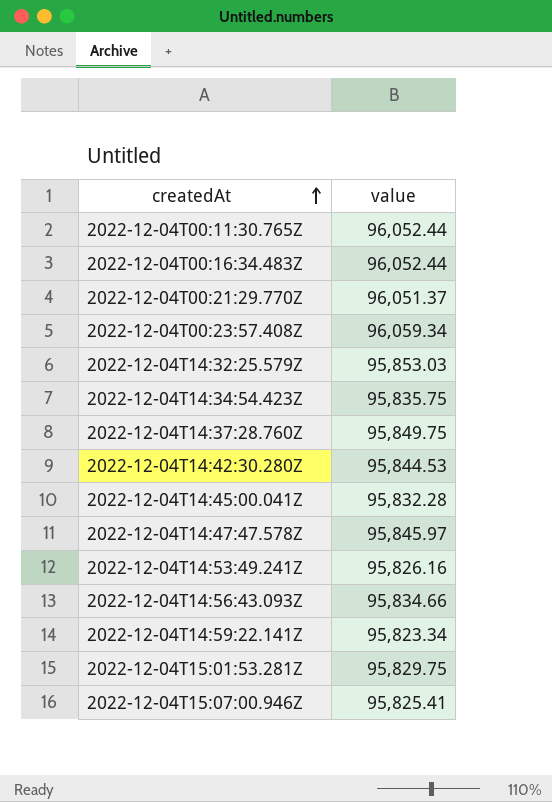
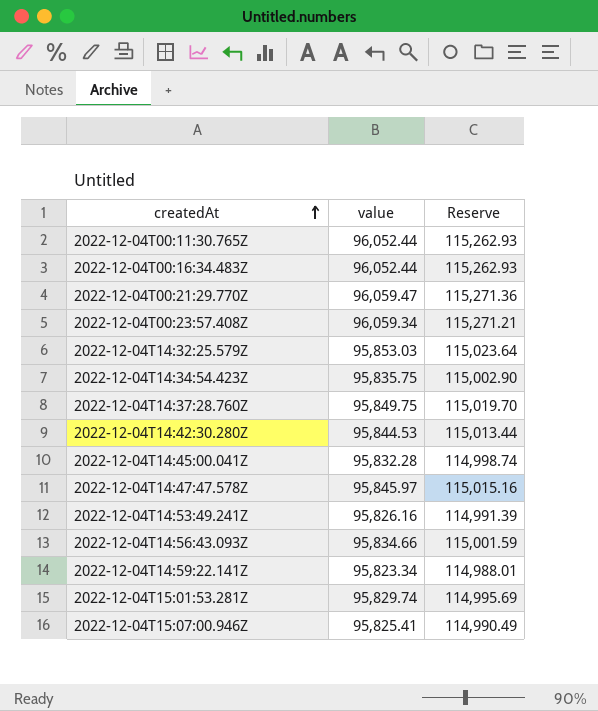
column Reserve | formula: none -> [value] * 1.2
2022-12-04T00:21:29.770Z | value: 96,051.37 -> 96,059.47
2022-12-04T15:01:53.281Z | value: 95,829.75 -> 95,829.74

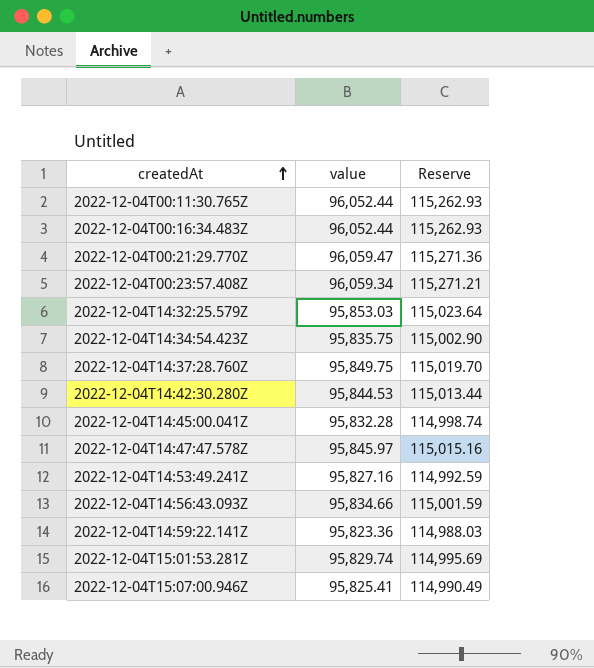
2022-12-04T14:53:49.241Z | value: 95,826.16 -> 95,827.16
2022-12-04T14:53:49.241Z | Reserve: 114,991.39 -> 114,992.59
2022-12-04T14:59:22.141Z | value: 95,823.34 -> 95,823.36
2022-12-04T14:59:22.141Z | Reserve: 114,988.01 -> 114,988.03

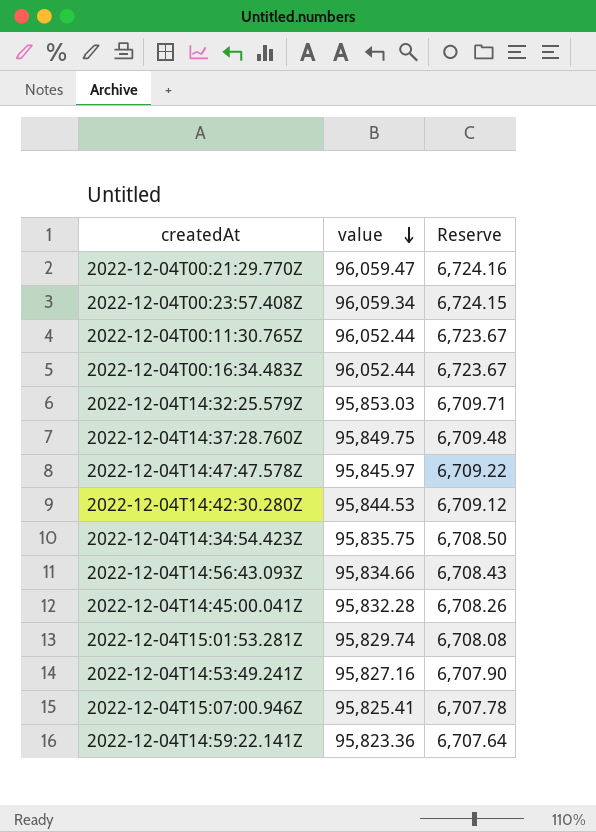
row order: createdAt ascending -> value descending
column Reserve | formula: [value] * 1.2 -> [value] * 0.07

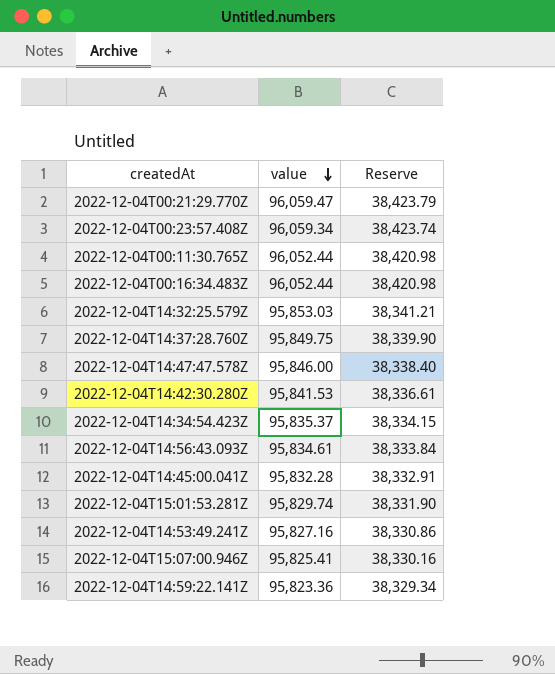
column Reserve | formula: [value] * 0.07 -> [value] * 0.4
2022-12-04T14:47:47.578Z | value: 95,845.97 -> 95,846.00
2022-12-04T14:42:30.280Z | value: 95,844.53 -> 95,841.53
2022-12-04T14:34:54.423Z | value: 95,835.75 -> 95,835.37
2022-12-04T14:56:43.093Z | value: 95,834.66 -> 95,834.61

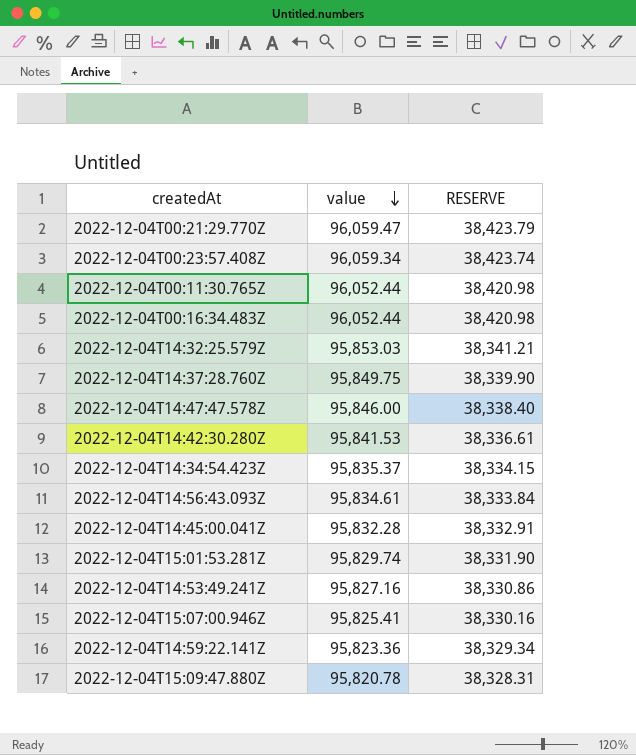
column name: Reserve -> RESERVE
row 2022-12-04T15:09:47.880Z: none -> 95,820.78 | 38,328.31

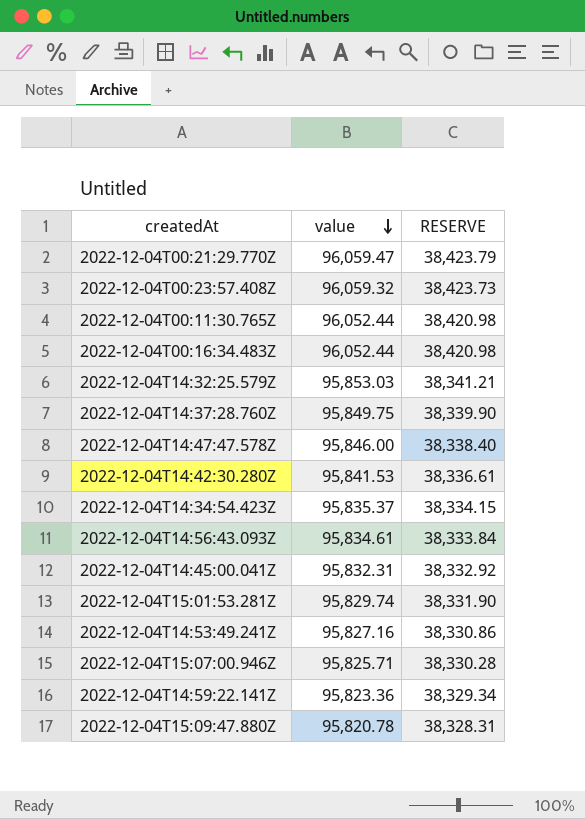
2022-12-04T00:23:57.408Z | value: 96,059.34 -> 96,059.32
2022-12-04T00:23:57.408Z | RESERVE: 38,423.74 -> 38,423.73
2022-12-04T14:45:00.041Z | value: 95,832.28 -> 95,832.31
2022-12-04T14:45:00.041Z | RESERVE: 38,332.91 -> 38,332.92
2022-12-04T15:07:00.946Z | value: 95,825.41 -> 95,825.71
2022-12-04T15:07:00.946Z | RESERVE: 38,330.16 -> 38,330.28

